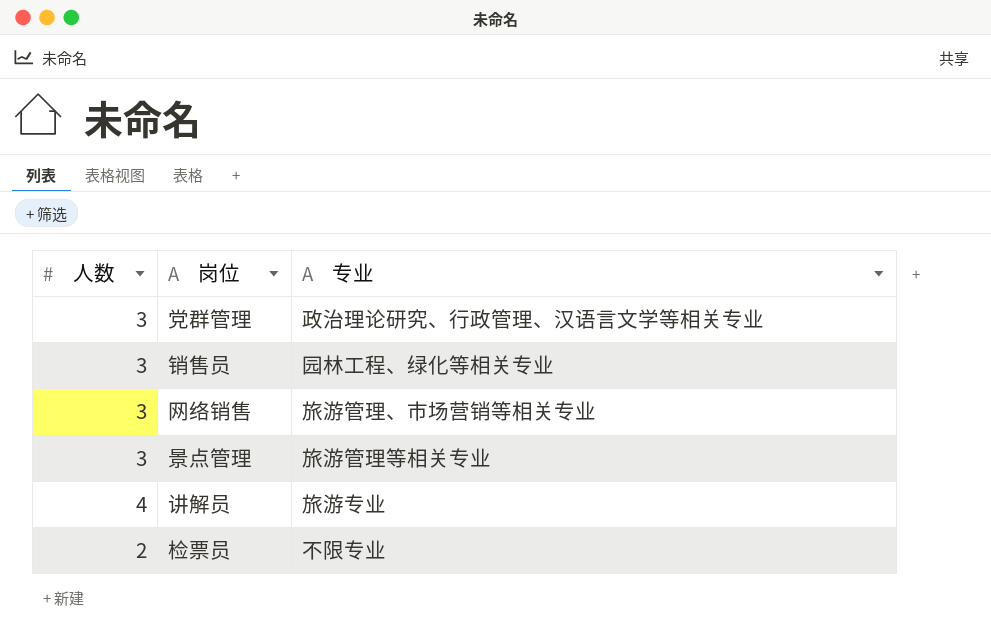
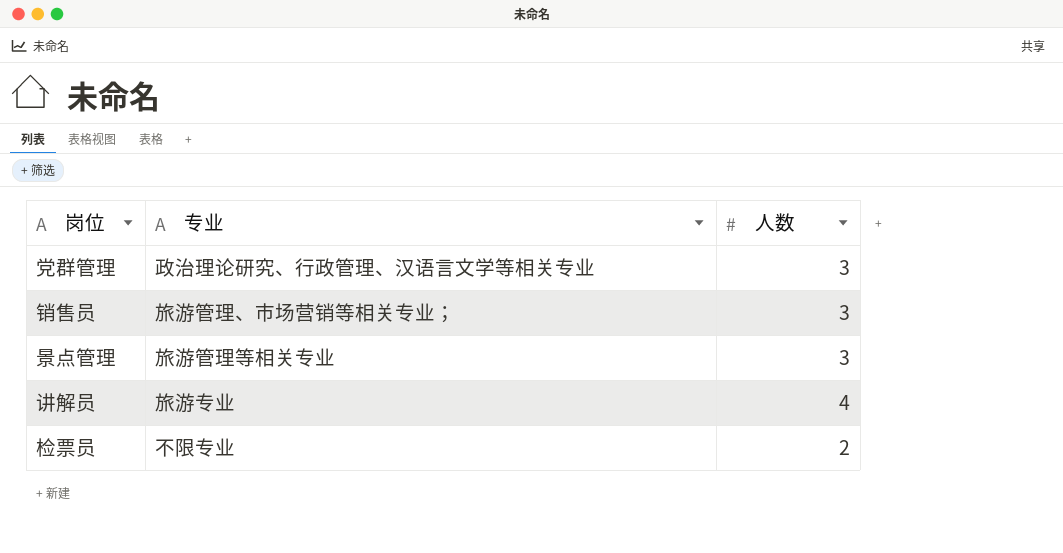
column 人数 | position: 1 -> 3
row 网络销售: 3 | 旅游管理、市场营销等相关专业 -> none
销售员 | 专业: 园林工程、绿化等相关专业 -> 旅游管理、市场营销等相关专业；

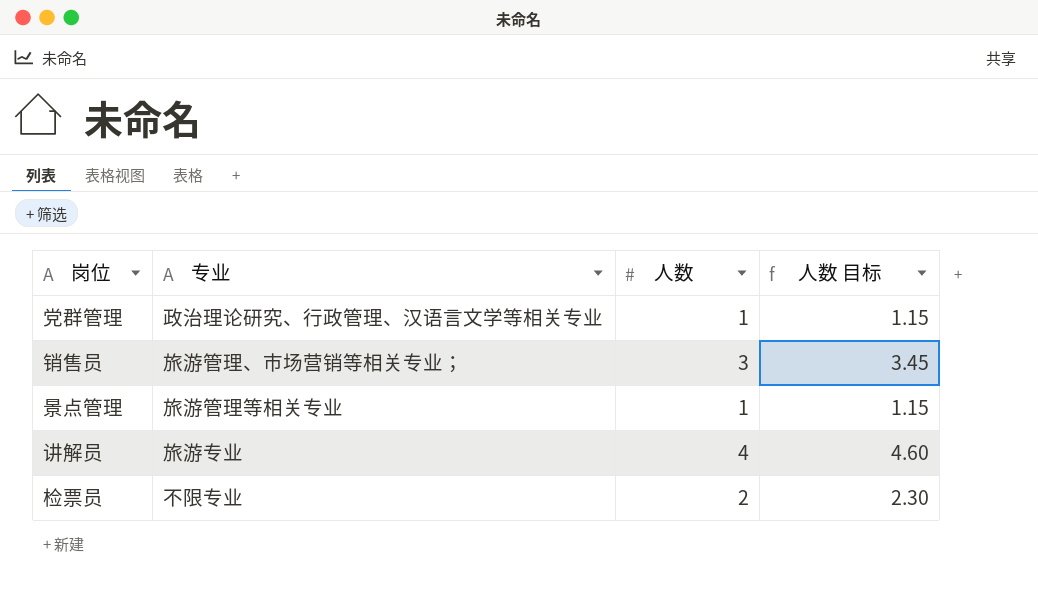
column 人数 目标 | formula: none -> [人数] * 1.15
党群管理 | 人数: 3 -> 1
景点管理 | 人数: 3 -> 1

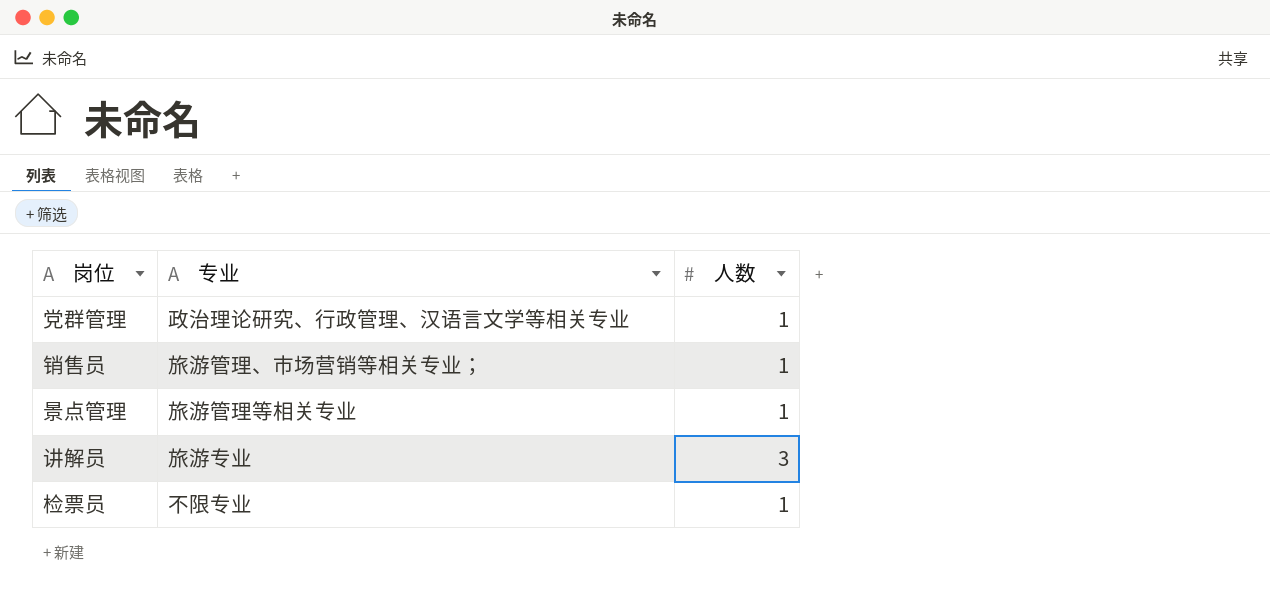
column 人数 目标 | formula: [人数] * 1.15 -> none
销售员 | 人数: 3 -> 1
讲解员 | 人数: 4 -> 3
检票员 | 人数: 2 -> 1

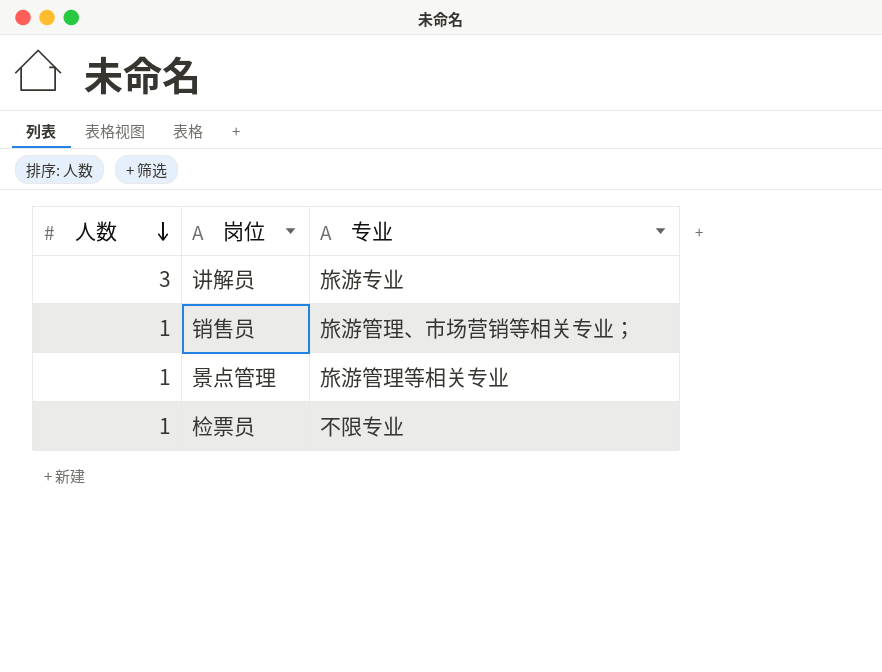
row order: none -> 人数 descending
column 人数 | position: 3 -> 1
row 党群管理: 政治理论研究、行政管理、汉语言文学等相关专业 | 1 -> none

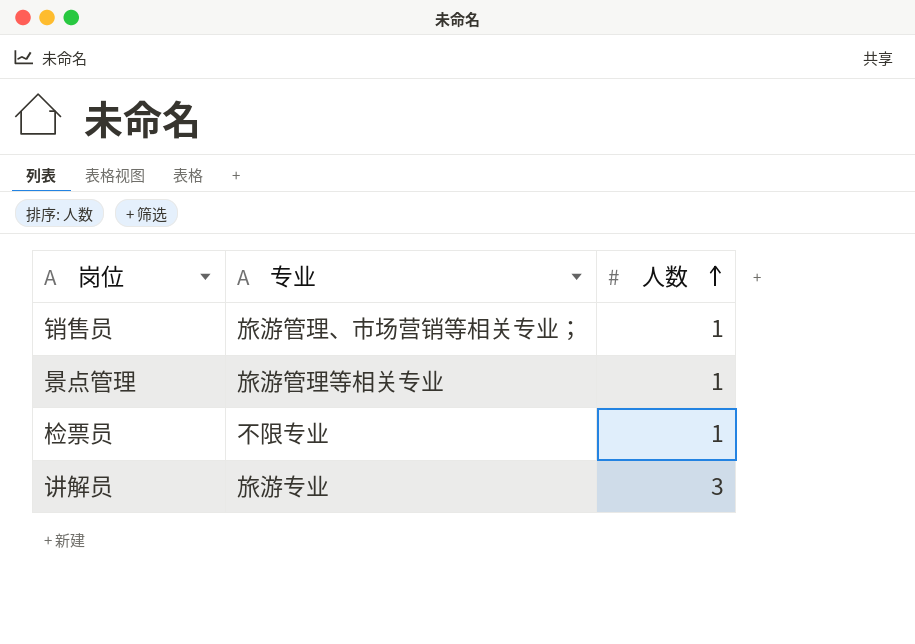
row order: 人数 descending -> 人数 ascending
column 人数 | position: 1 -> 3

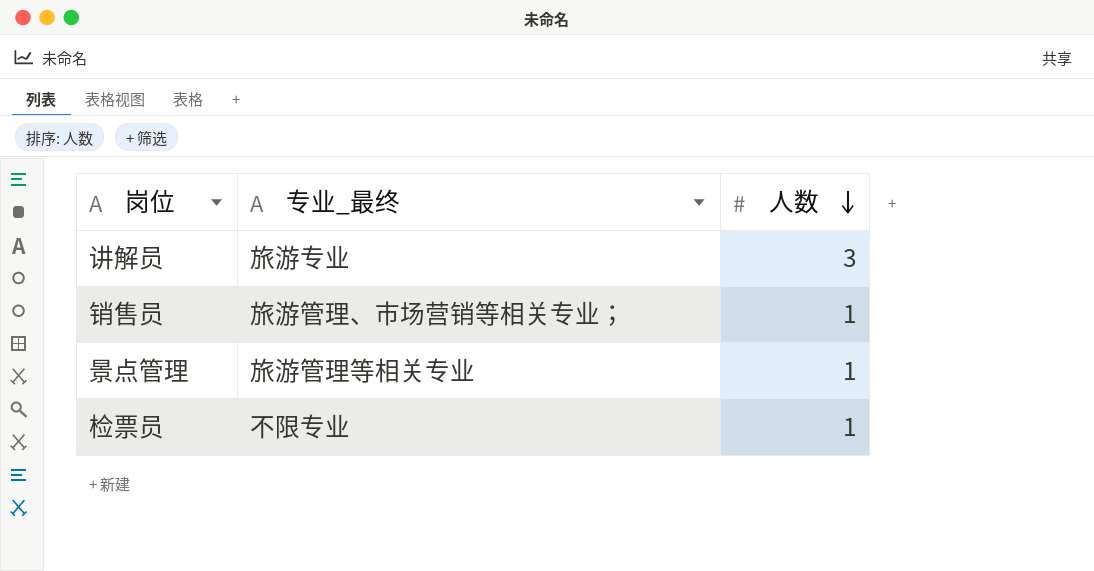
row order: 人数 ascending -> 人数 descending
column name: 专业 -> 专业_最终

